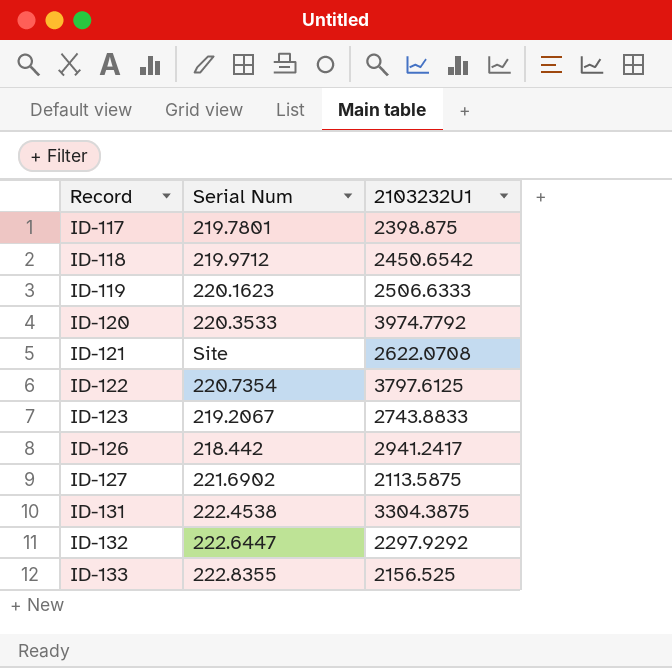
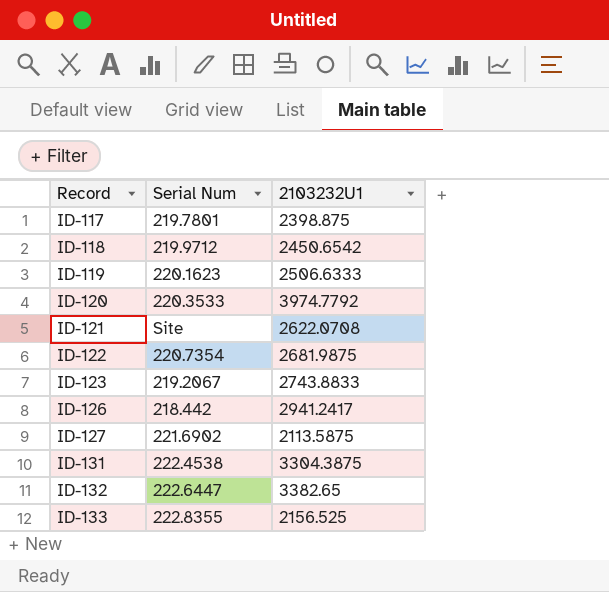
ID-122 | 2103232U1: 3797.6125 -> 2681.9875
ID-132 | 2103232U1: 2297.9292 -> 3382.65

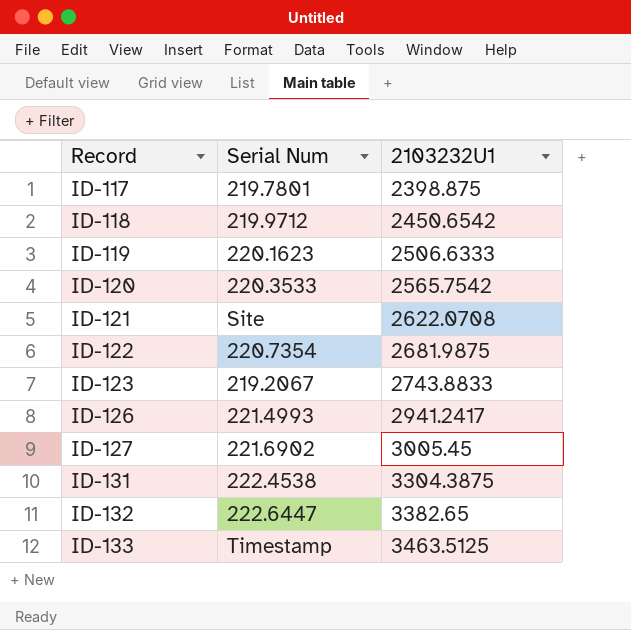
ID-120 | 2103232U1: 3974.7792 -> 2565.7542
ID-126 | Serial Num: 218.442 -> 221.4993
ID-127 | 2103232U1: 2113.5875 -> 3005.45
ID-133 | Serial Num: 222.8355 -> Timestamp
ID-133 | 2103232U1: 2156.525 -> 3463.5125

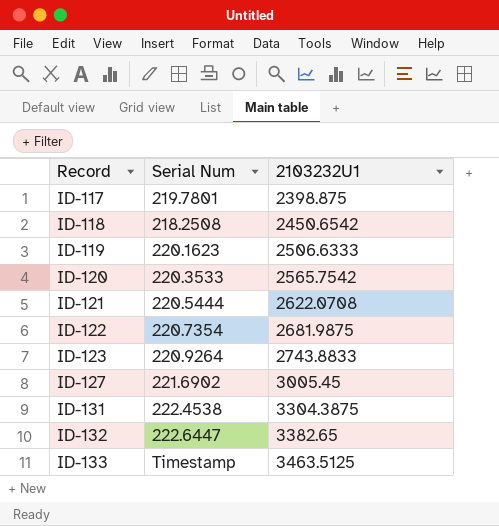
row ID-126: 221.4993 | 2941.2417 -> none
ID-118 | Serial Num: 219.9712 -> 218.2508
ID-121 | Serial Num: Site -> 220.5444
ID-123 | Serial Num: 219.2067 -> 220.9264

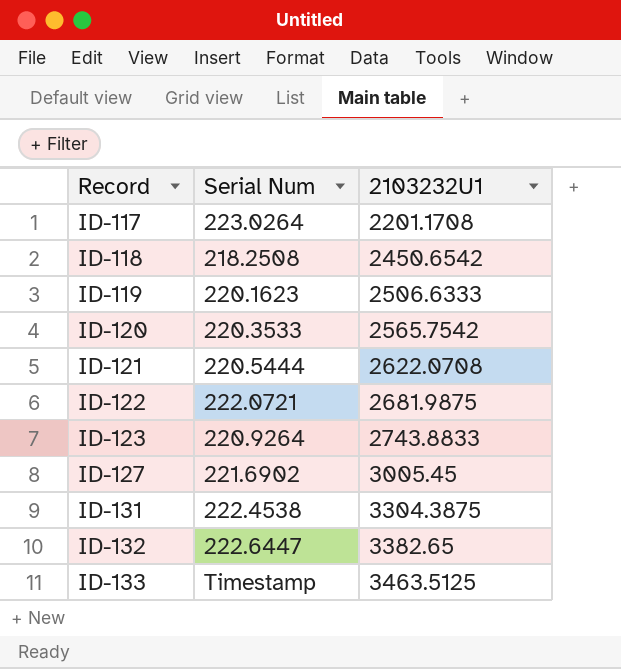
ID-117 | Serial Num: 219.7801 -> 223.0264
ID-117 | 2103232U1: 2398.875 -> 2201.1708
ID-122 | Serial Num: 220.7354 -> 222.0721

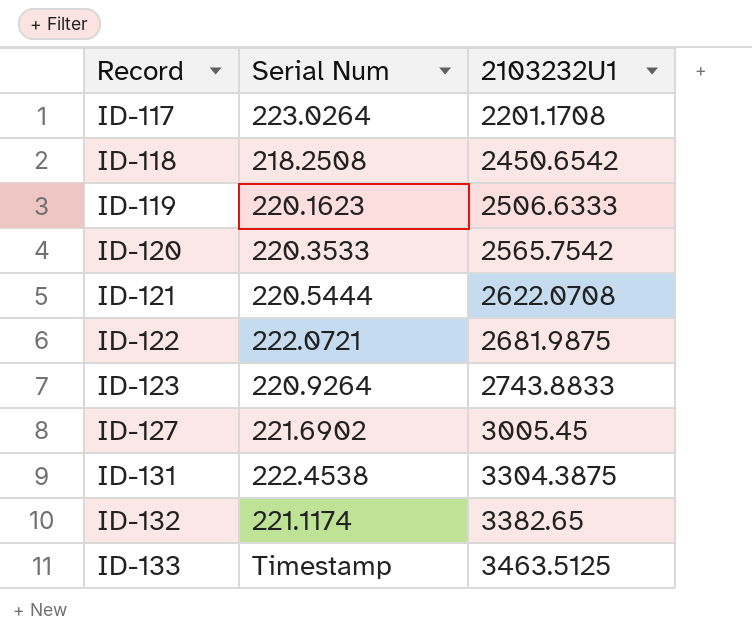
ID-132 | Serial Num: 222.6447 -> 221.1174

